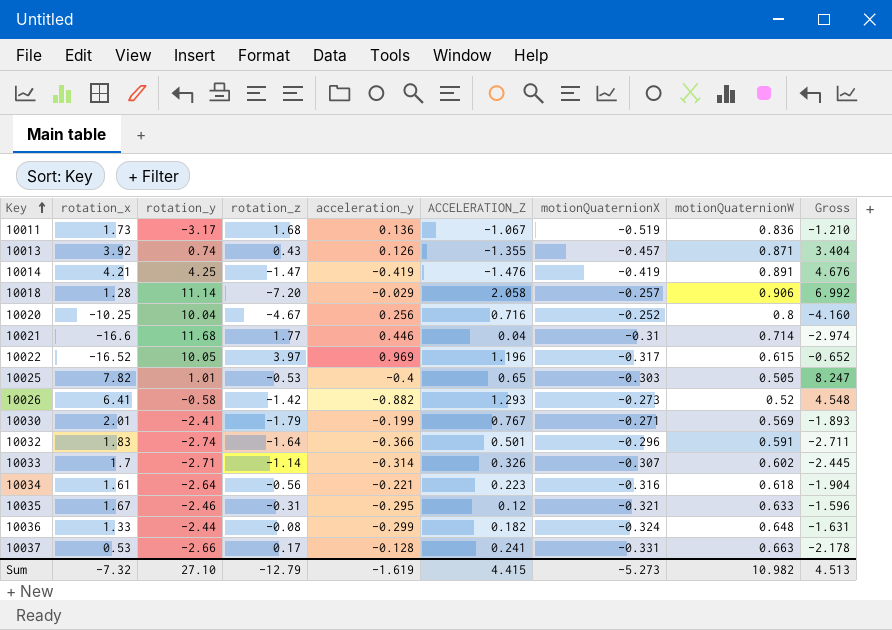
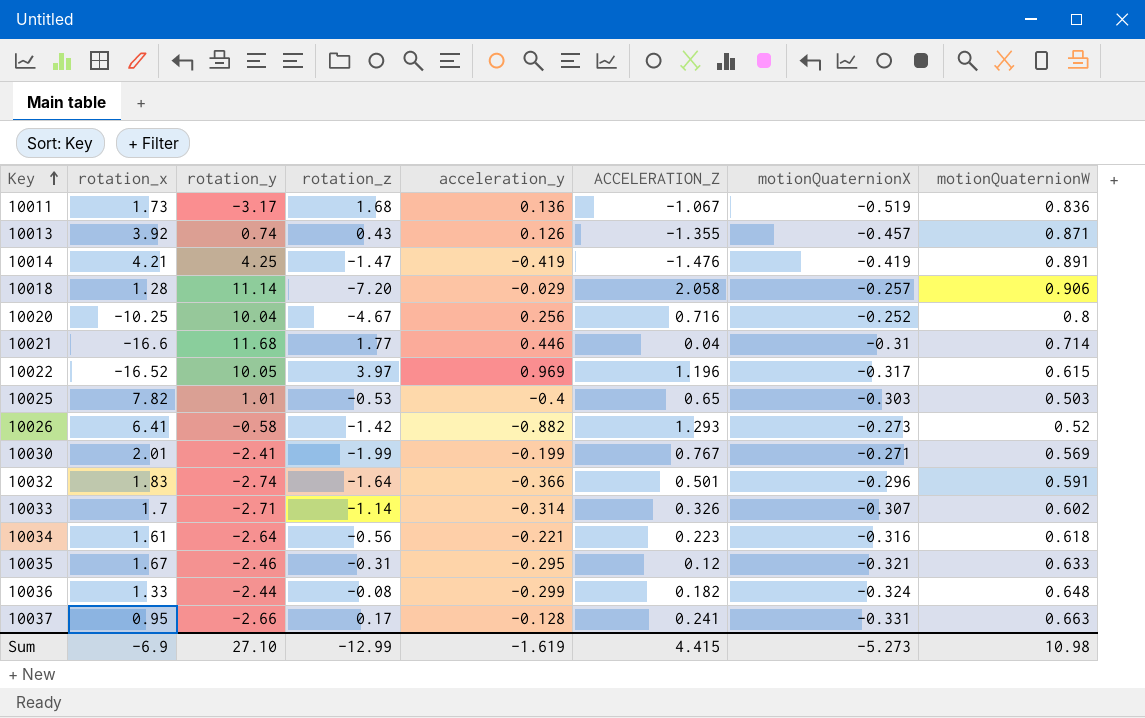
column Gross | formula: [rotation_x] + [rotation_y] + [rotation_z] + [acceleration_y] + [ACCELERATION_Z] + [motionQuaternionX] -> none
10025 | motionQuaternionW: 0.505 -> 0.503
10030 | rotation_z: -1.79 -> -1.99
10037 | rotation_x: 0.53 -> 0.95
Sum | rotation_x: -7.32 -> -6.9
Sum | rotation_z: -12.79 -> -12.99
Sum | motionQuaternionW: 10.982 -> 10.98

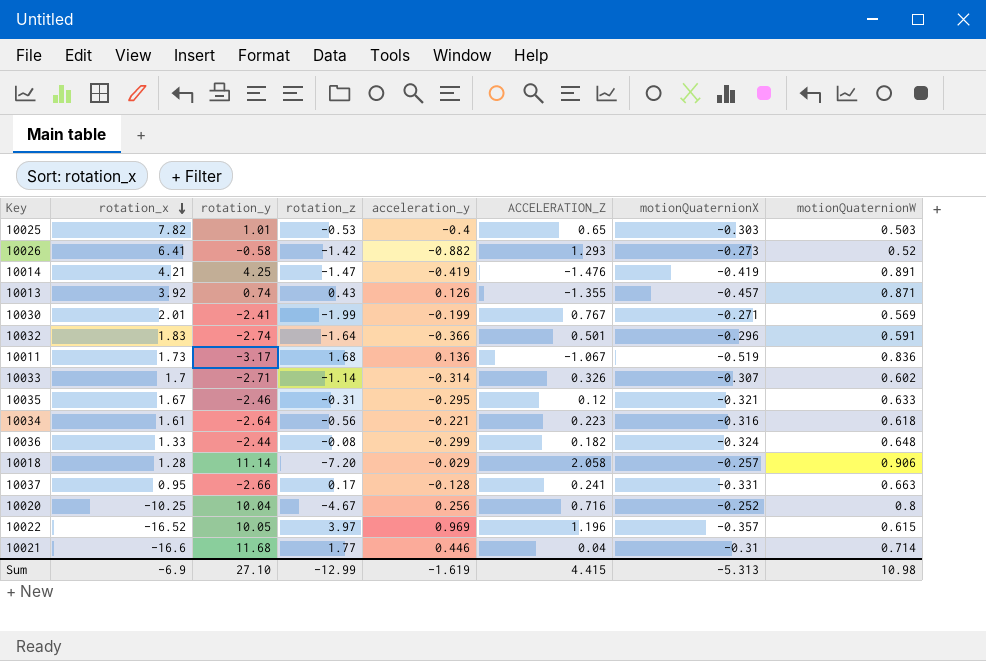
row order: Key ascending -> rotation_x descending
10022 | motionQuaternionX: -0.317 -> -0.357
Sum | motionQuaternionX: -5.273 -> -5.313

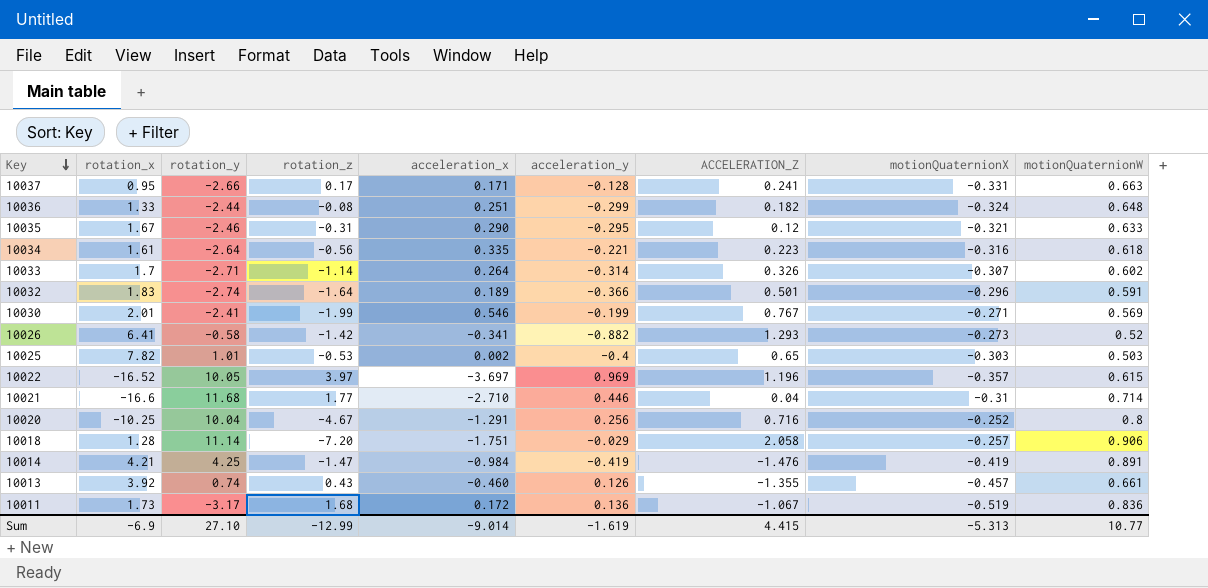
row order: rotation_x descending -> Key descending
column acceleration_x | position: none -> 5
10013 | motionQuaternionW: 0.871 -> 0.661
Sum | motionQuaternionW: 10.98 -> 10.77

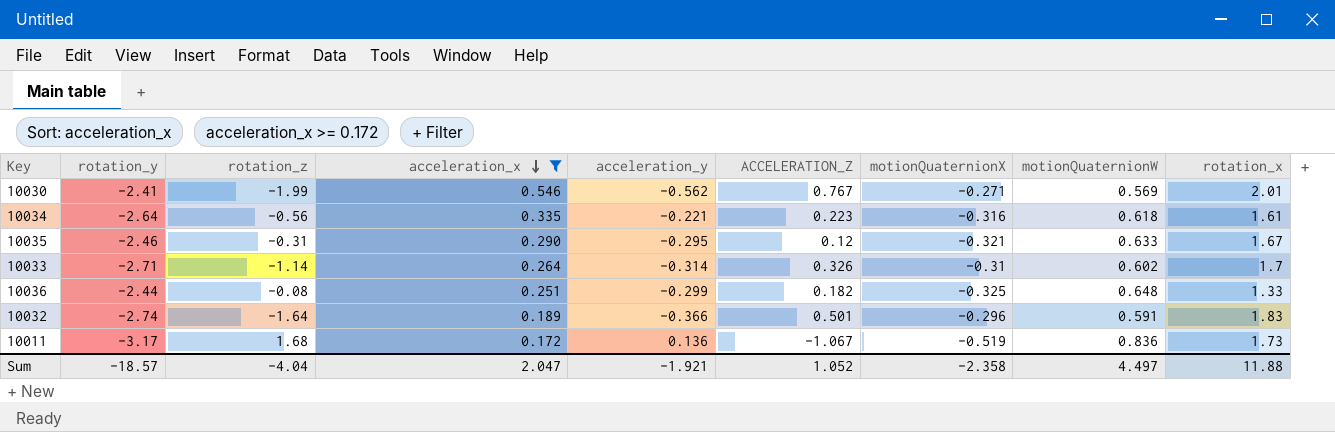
filter: none -> acceleration_x >= 0.172
row order: Key descending -> acceleration_x descending
column rotation_x | position: 2 -> 9
10030 | acceleration_y: -0.199 -> -0.562
10033 | motionQuaternionX: -0.307 -> -0.31
10036 | motionQuaternionX: -0.324 -> -0.325
Sum | rotation_y: 27.10 -> -18.57
Sum | rotation_z: -12.99 -> -4.04
Sum | acceleration_x: -9.014 -> 2.047
Sum | acceleration_y: -1.619 -> -1.921
Sum | ACCELERATION_Z: 4.415 -> 1.052
Sum | motionQuaternionX: -5.313 -> -2.358
Sum | motionQuaternionW: 10.77 -> 4.497
Sum | rotation_x: -6.9 -> 11.88

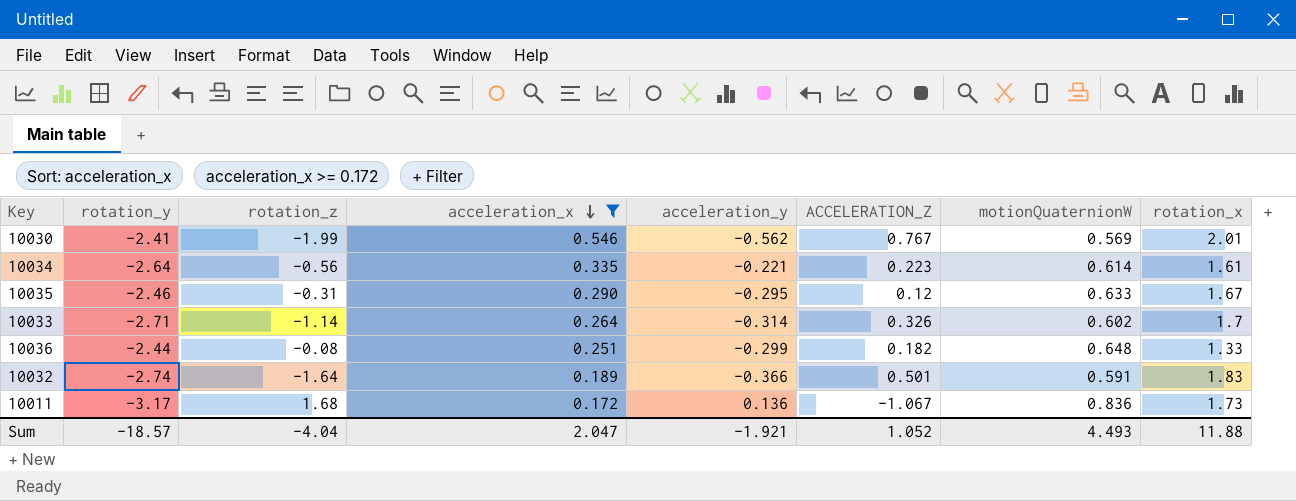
column motionQuaternionX | position: 7 -> none
10034 | motionQuaternionW: 0.618 -> 0.614
Sum | motionQuaternionW: 4.497 -> 4.493

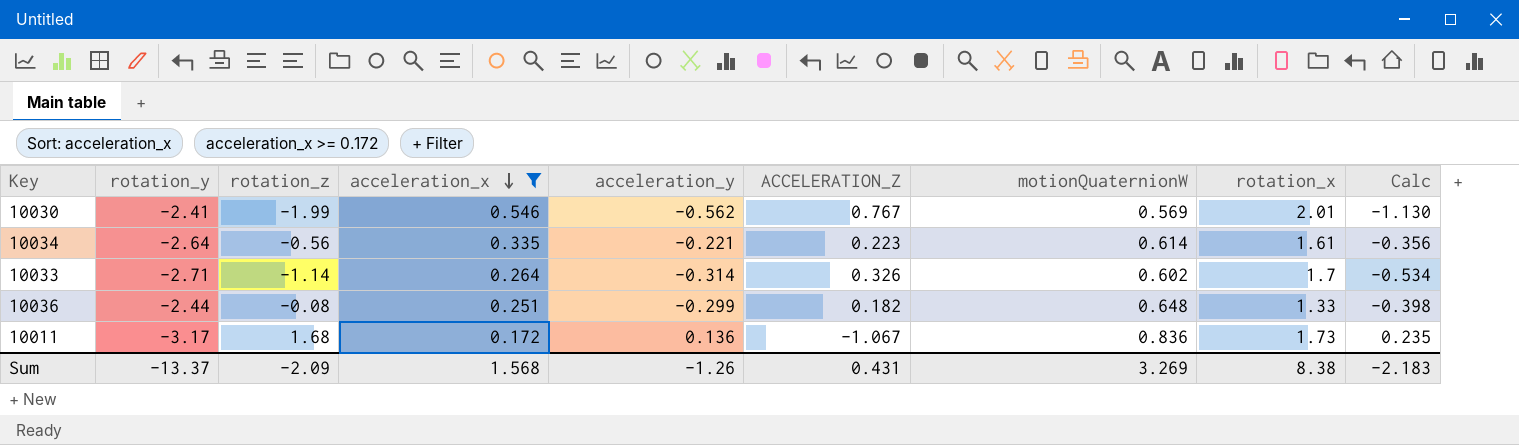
column Calc | formula: none -> [acceleration_y] * [rotation_x]
row 10035: -2.46 | -0.31 | 0.290 | -0.295 | 0.12 | 0.633 | 1.67 -> none
row 10032: -2.74 | -1.64 | 0.189 | -0.366 | 0.501 | 0.591 | 1.83 -> none
Sum | rotation_y: -18.57 -> -13.37
Sum | rotation_z: -4.04 -> -2.09
Sum | acceleration_x: 2.047 -> 1.568
Sum | acceleration_y: -1.921 -> -1.26
Sum | ACCELERATION_Z: 1.052 -> 0.431
Sum | motionQuaternionW: 4.493 -> 3.269
Sum | rotation_x: 11.88 -> 8.38

